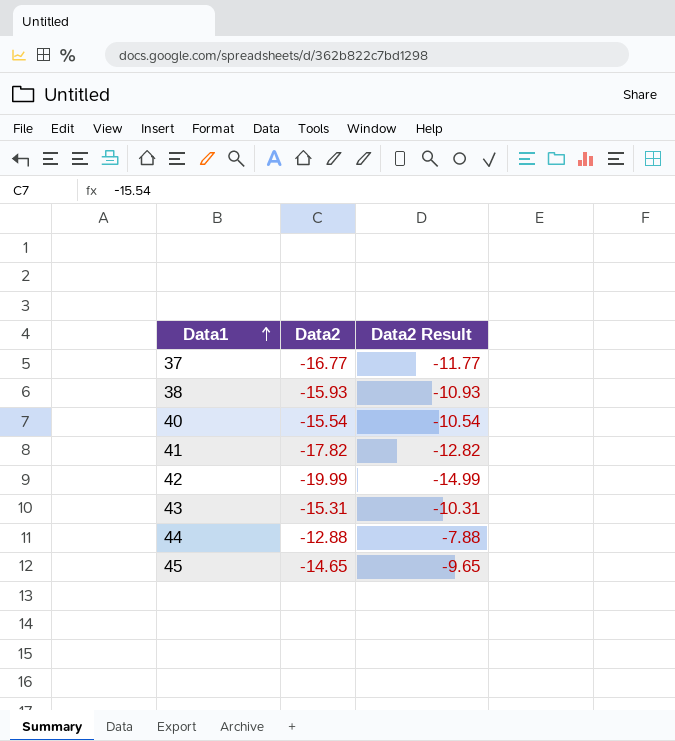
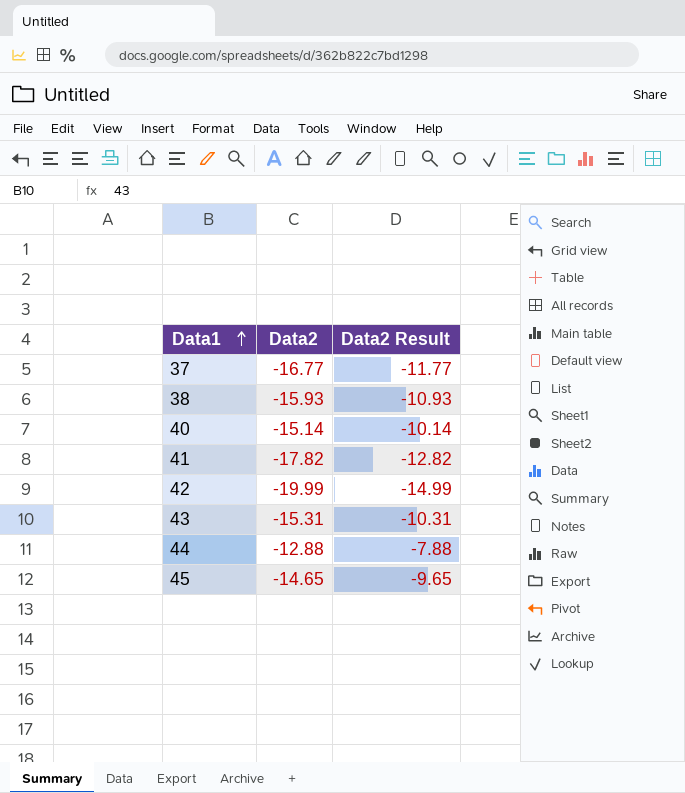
40 | Data2: -15.54 -> -15.14
40 | Data2 Result: -10.54 -> -10.14

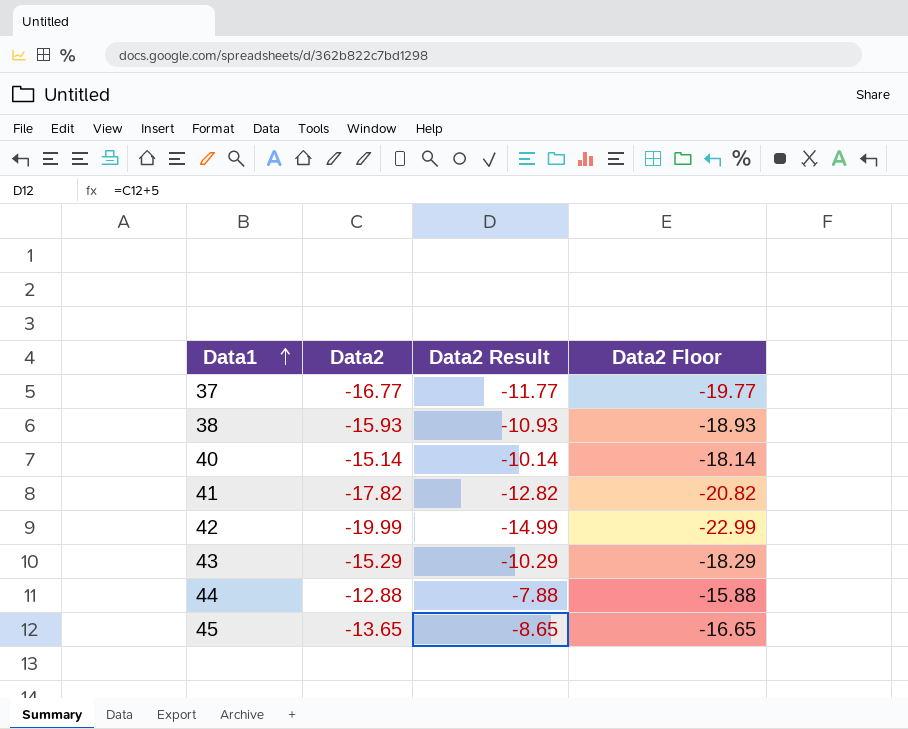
column Data2 Floor | formula: none -> [Data2] - 3
43 | Data2: -15.31 -> -15.29
43 | Data2 Result: -10.31 -> -10.29
45 | Data2: -14.65 -> -13.65
45 | Data2 Result: -9.65 -> -8.65

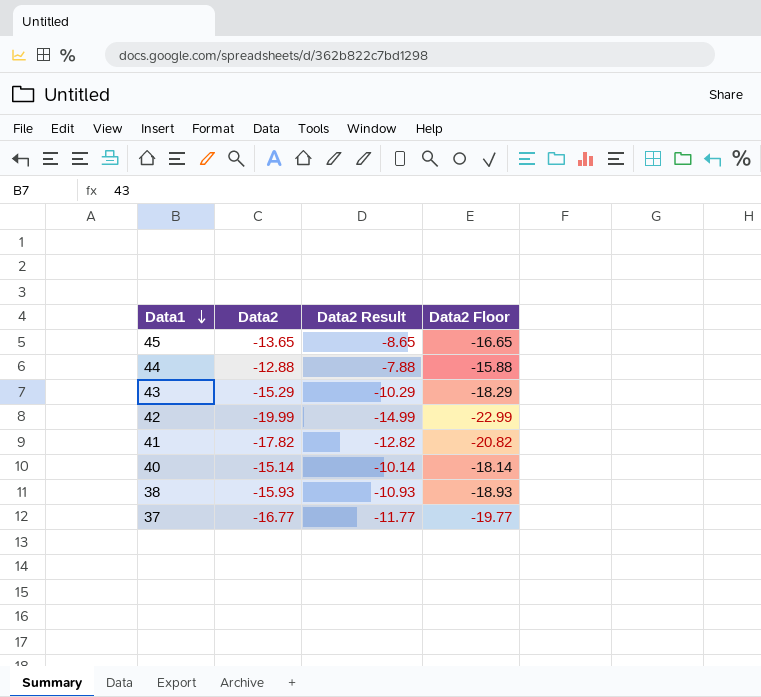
row order: Data1 ascending -> Data1 descending

